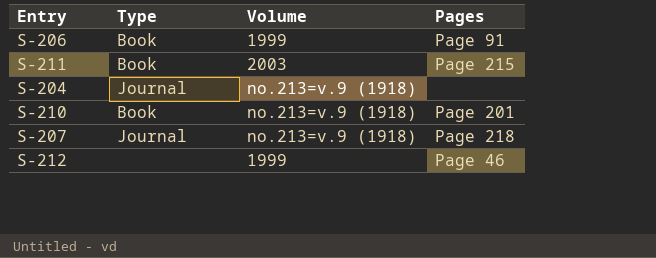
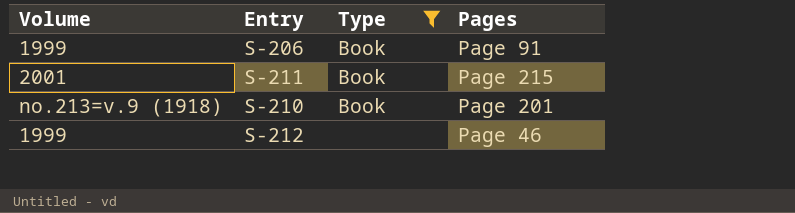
filter: none -> Type != Journal
column Volume | position: 3 -> 1
S-211 | Volume: 2003 -> 2001

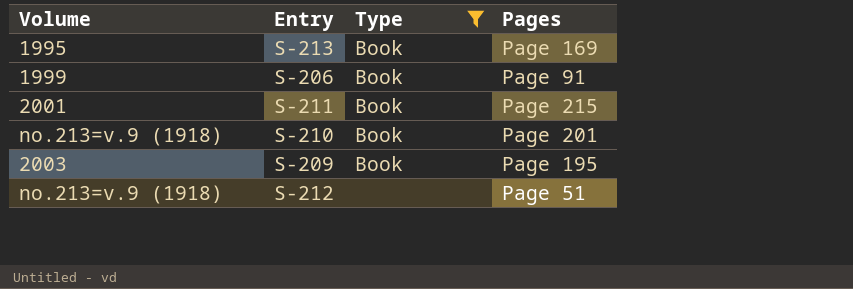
row S-213: none -> 1995 | Book | Page 169
row S-209: none -> 2003 | Book | Page 195
S-212 | Volume: 1999 -> no.213=v.9 (1918)
S-212 | Pages: Page 46 -> Page 51

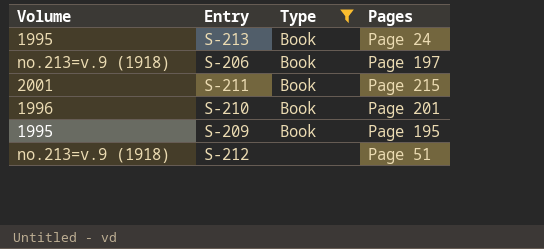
S-213 | Pages: Page 169 -> Page 24
S-206 | Volume: 1999 -> no.213=v.9 (1918)
S-206 | Pages: Page 91 -> Page 197
S-210 | Volume: no.213=v.9 (1918) -> 1996
S-209 | Volume: 2003 -> 1995

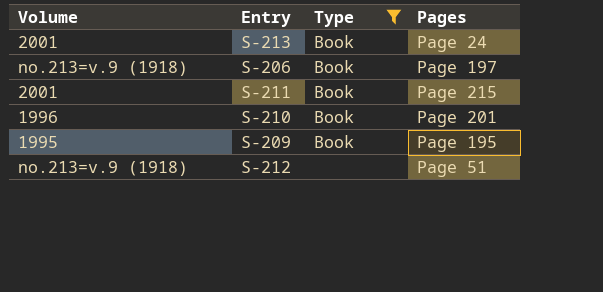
S-213 | Volume: 1995 -> 2001

